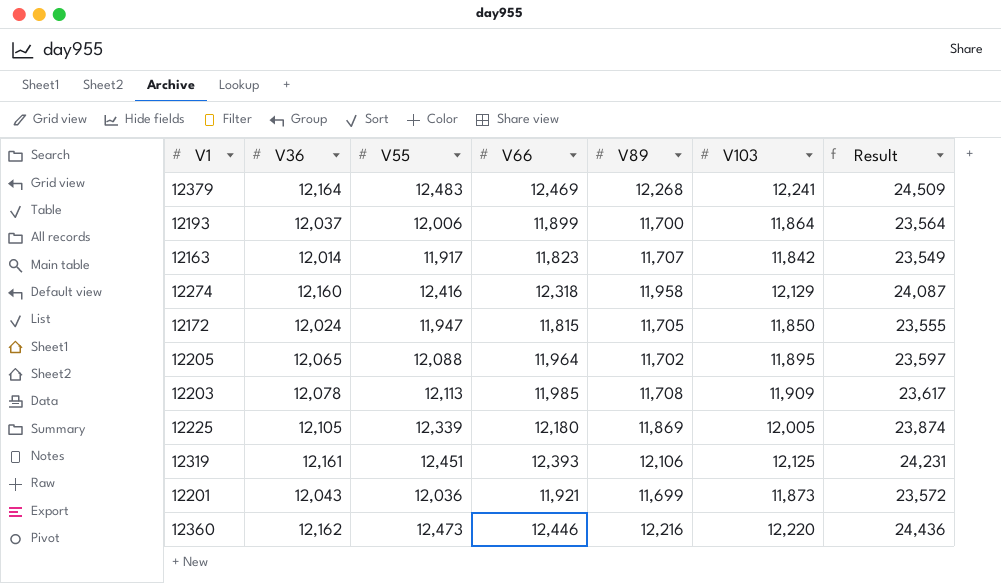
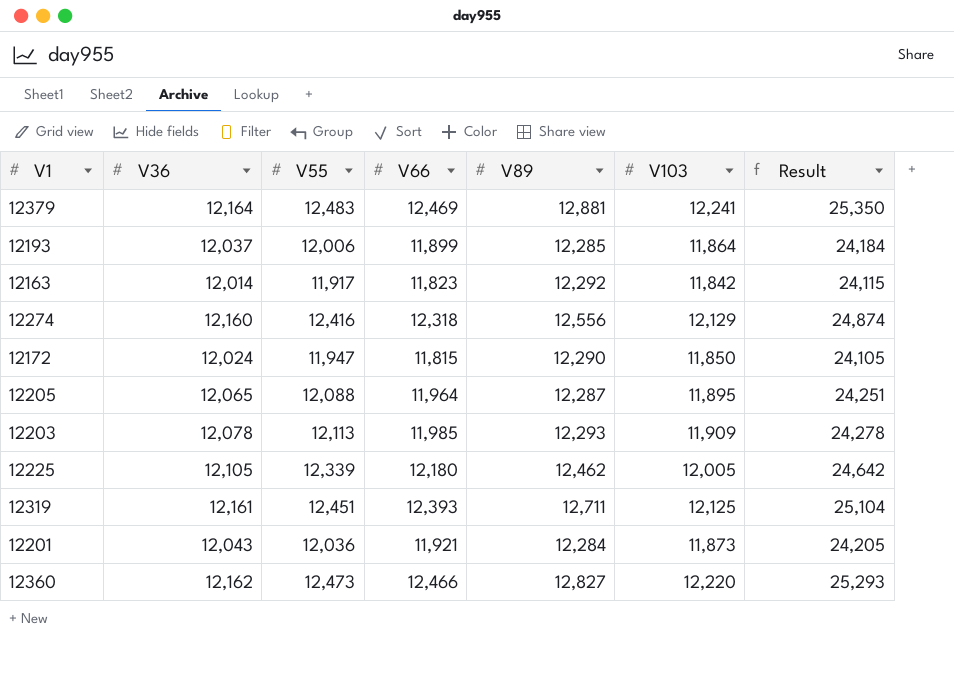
column Result | formula: [V89] + [V103] -> [V66] + [V89]
12379 | V89: 12,268 -> 12,881
12193 | V89: 11,700 -> 12,285
12163 | V89: 11,707 -> 12,292
12274 | V89: 11,958 -> 12,556
12172 | V89: 11,705 -> 12,290
12205 | V89: 11,702 -> 12,287
12203 | V89: 11,708 -> 12,293
12225 | V89: 11,869 -> 12,462
12319 | V89: 12,106 -> 12,711
12201 | V89: 11,699 -> 12,284
12360 | V66: 12,446 -> 12,466
12360 | V89: 12,216 -> 12,827

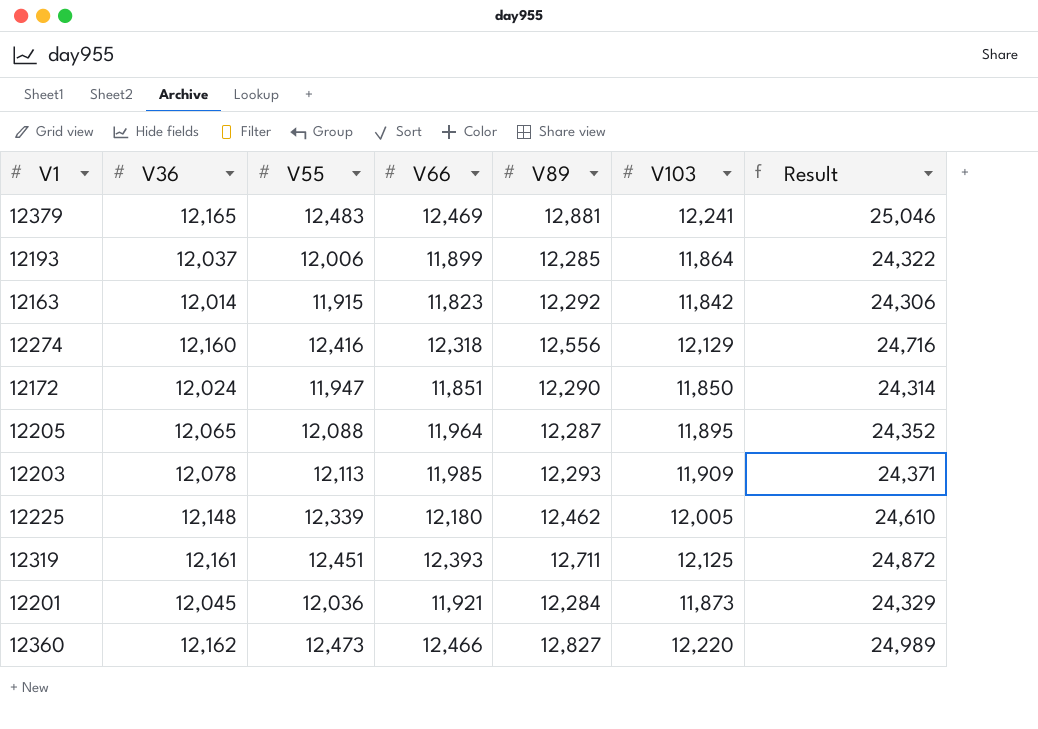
column Result | formula: [V66] + [V89] -> [V36] + [V89]
12379 | V36: 12,164 -> 12,165
12163 | V55: 11,917 -> 11,915
12172 | V66: 11,815 -> 11,851
12225 | V36: 12,105 -> 12,148
12201 | V36: 12,043 -> 12,045

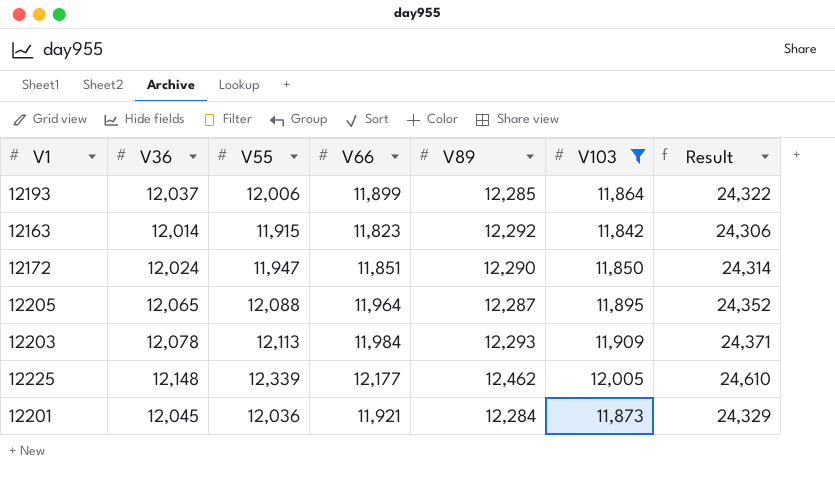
filter: none -> V103 <= 12,005
12203 | V66: 11,985 -> 11,984
12225 | V66: 12,180 -> 12,177

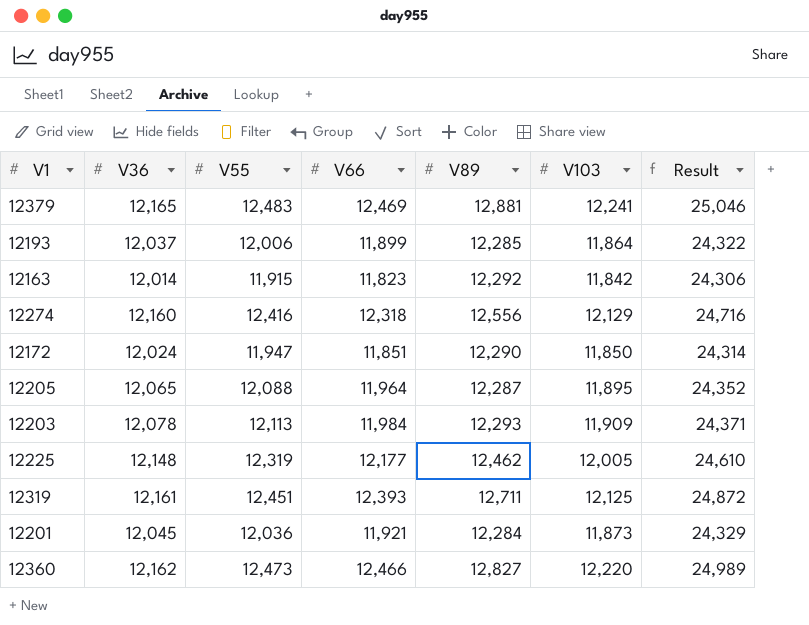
filter: V103 <= 12,005 -> none
12225 | V55: 12,339 -> 12,319

